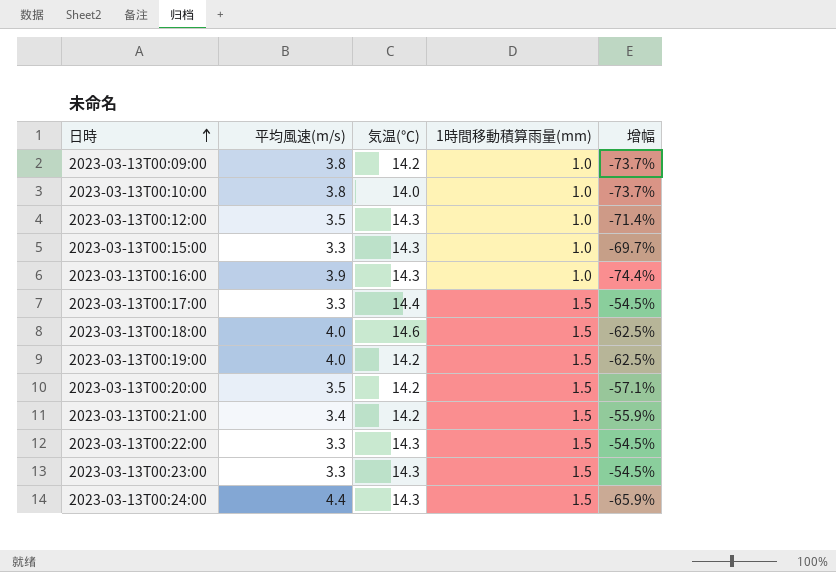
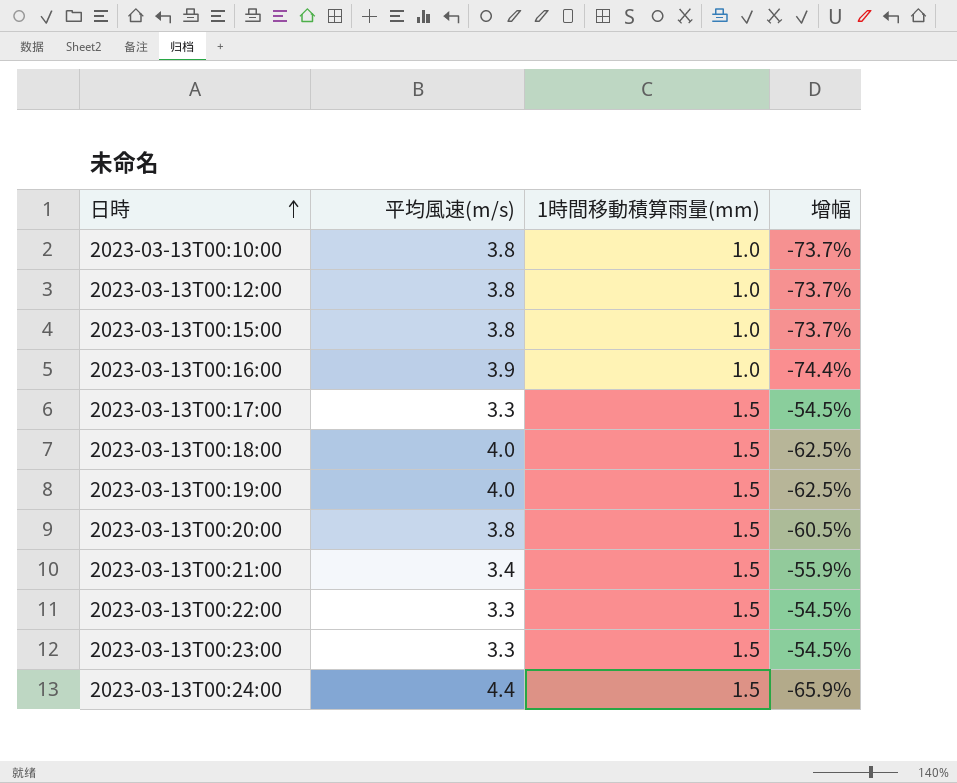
column 気温(℃) | position: 3 -> none
row 2023-03-13T00:09:00: 3.8 | 14.2 | 1.0 | -73.7% -> none
2023-03-13T00:12:00 | 平均風速(m/s): 3.5 -> 3.8
2023-03-13T00:12:00 | 增幅: -71.4% -> -73.7%
2023-03-13T00:15:00 | 平均風速(m/s): 3.3 -> 3.8
2023-03-13T00:15:00 | 增幅: -69.7% -> -73.7%
2023-03-13T00:20:00 | 平均風速(m/s): 3.5 -> 3.8
2023-03-13T00:20:00 | 增幅: -57.1% -> -60.5%

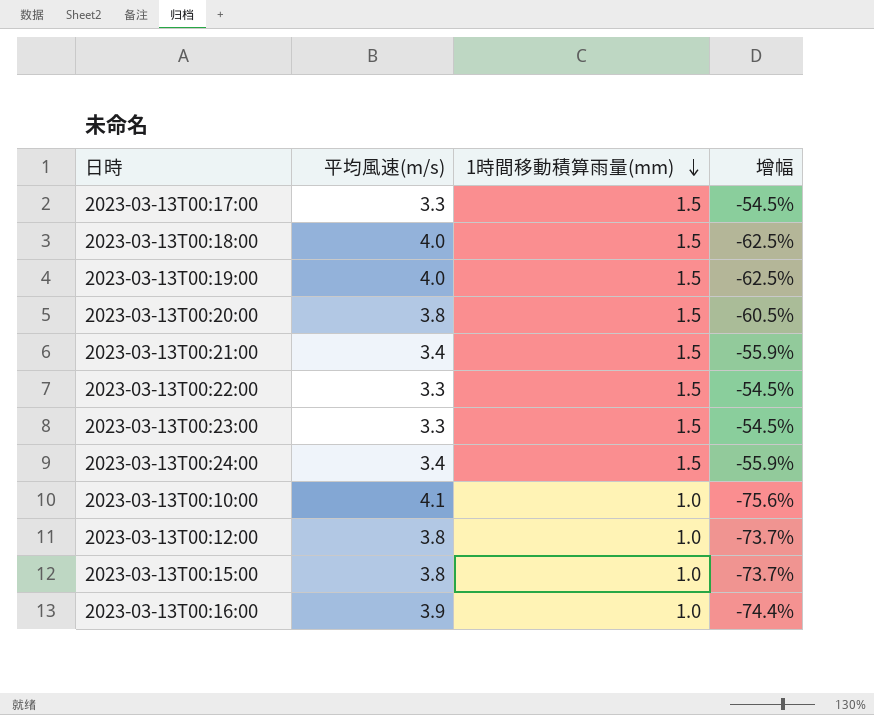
row order: 日時 ascending -> 1時間移動積算雨量(mm) descending
2023-03-13T00:24:00 | 平均風速(m/s): 4.4 -> 3.4
2023-03-13T00:24:00 | 增幅: -65.9% -> -55.9%
2023-03-13T00:10:00 | 平均風速(m/s): 3.8 -> 4.1
2023-03-13T00:10:00 | 增幅: -73.7% -> -75.6%

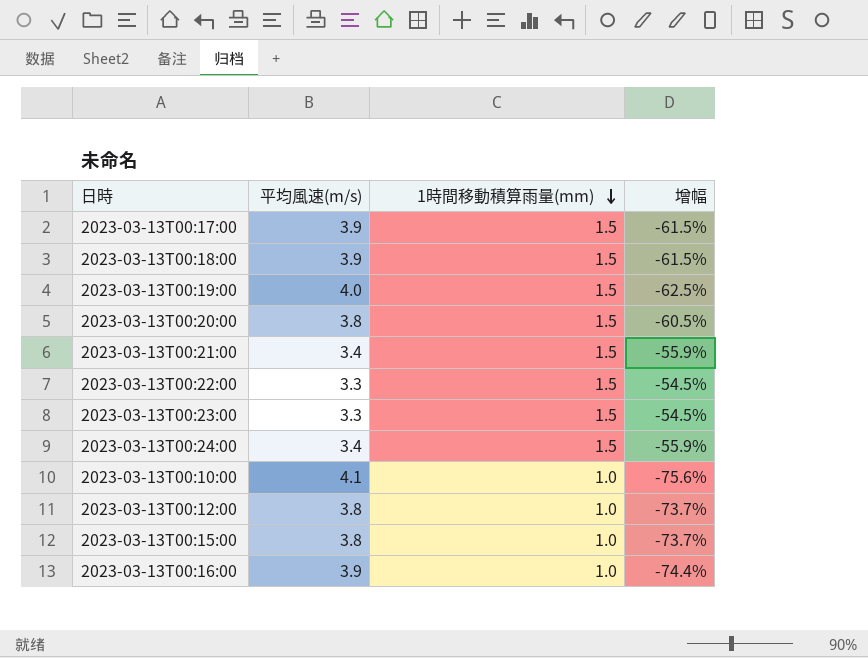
2023-03-13T00:17:00 | 平均風速(m/s): 3.3 -> 3.9
2023-03-13T00:17:00 | 增幅: -54.5% -> -61.5%
2023-03-13T00:18:00 | 平均風速(m/s): 4.0 -> 3.9
2023-03-13T00:18:00 | 增幅: -62.5% -> -61.5%

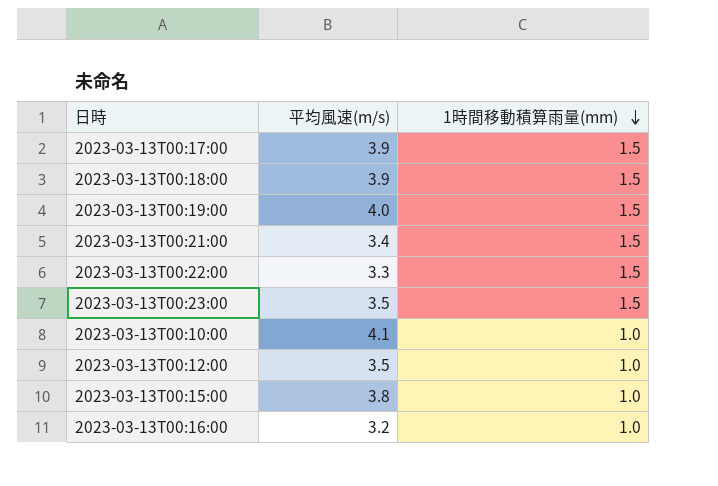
column 增幅 | formula: ([1時間移動積算雨量(mm)] - [平均風速(m/s)]) / [平均風速(m/s)] -> none
row 2023-03-13T00:20:00: 3.8 | 1.5 | -60.5% -> none
row 2023-03-13T00:24:00: 3.4 | 1.5 | -55.9% -> none
2023-03-13T00:23:00 | 平均風速(m/s): 3.3 -> 3.5
2023-03-13T00:12:00 | 平均風速(m/s): 3.8 -> 3.5
2023-03-13T00:16:00 | 平均風速(m/s): 3.9 -> 3.2

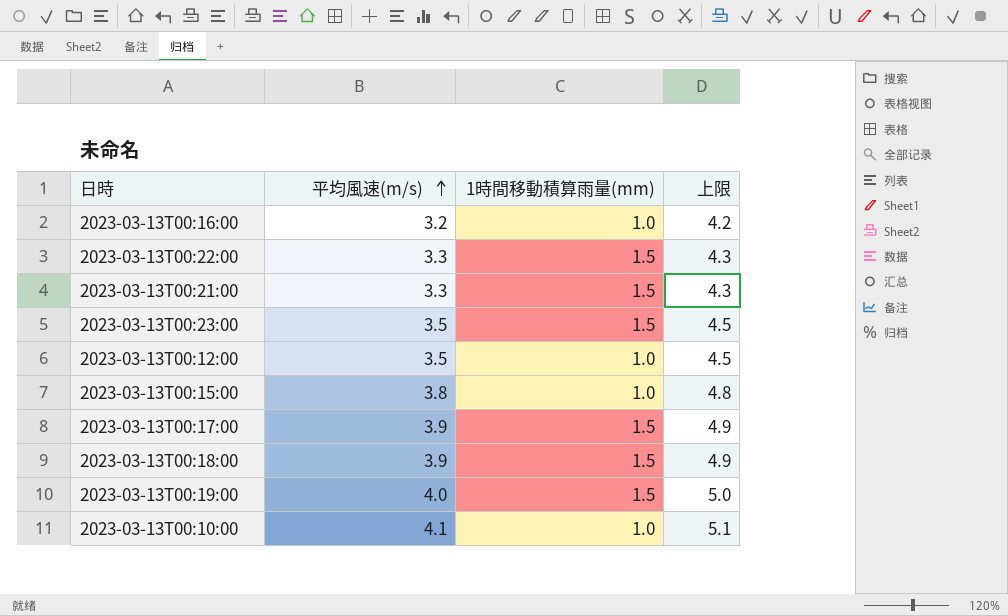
row order: 1時間移動積算雨量(mm) descending -> 平均風速(m/s) ascending
column 上限 | formula: none -> [平均風速(m/s)] + 1
2023-03-13T00:21:00 | 平均風速(m/s): 3.4 -> 3.3

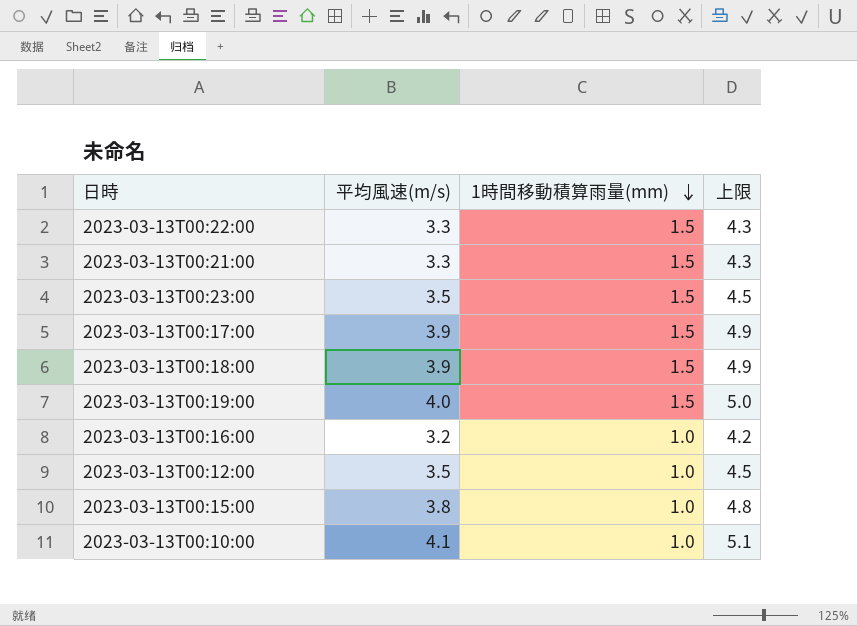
row order: 平均風速(m/s) ascending -> 1時間移動積算雨量(mm) descending

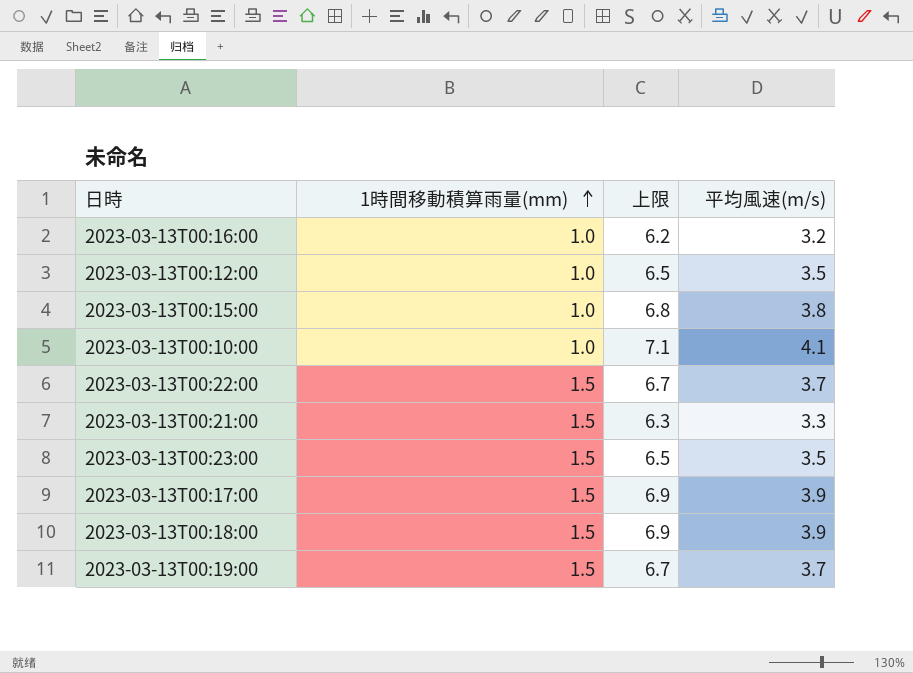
row order: 1時間移動積算雨量(mm) descending -> 1時間移動積算雨量(mm) ascending
column 上限 | formula: [平均風速(m/s)] + 1 -> [平均風速(m/s)] + 3
column 平均風速(m/s) | position: 2 -> 4
2023-03-13T00:22:00 | 平均風速(m/s): 3.3 -> 3.7
2023-03-13T00:19:00 | 平均風速(m/s): 4.0 -> 3.7

